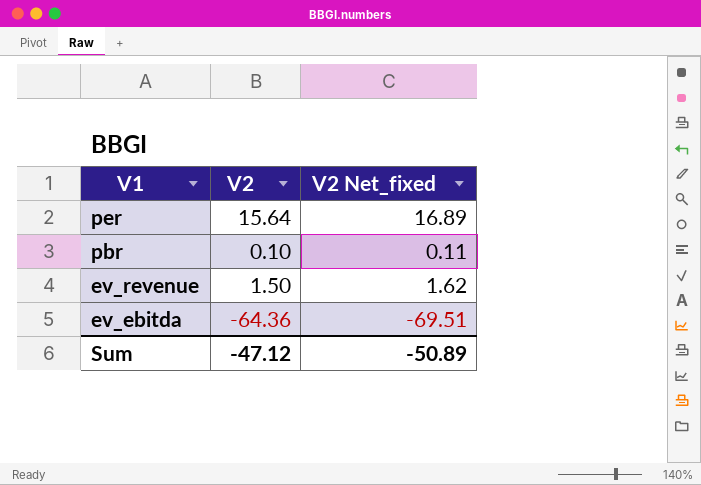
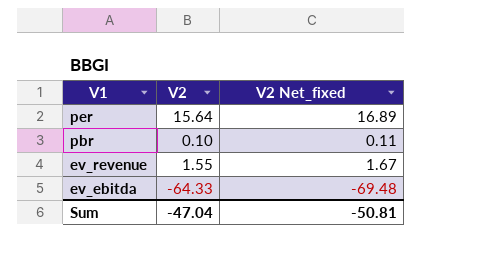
ev_revenue | V2: 1.50 -> 1.55
ev_revenue | V2 Net_fixed: 1.62 -> 1.67
ev_ebitda | V2: -64.36 -> -64.33
ev_ebitda | V2 Net_fixed: -69.51 -> -69.48
Sum | V2: -47.12 -> -47.04
Sum | V2 Net_fixed: -50.89 -> -50.81

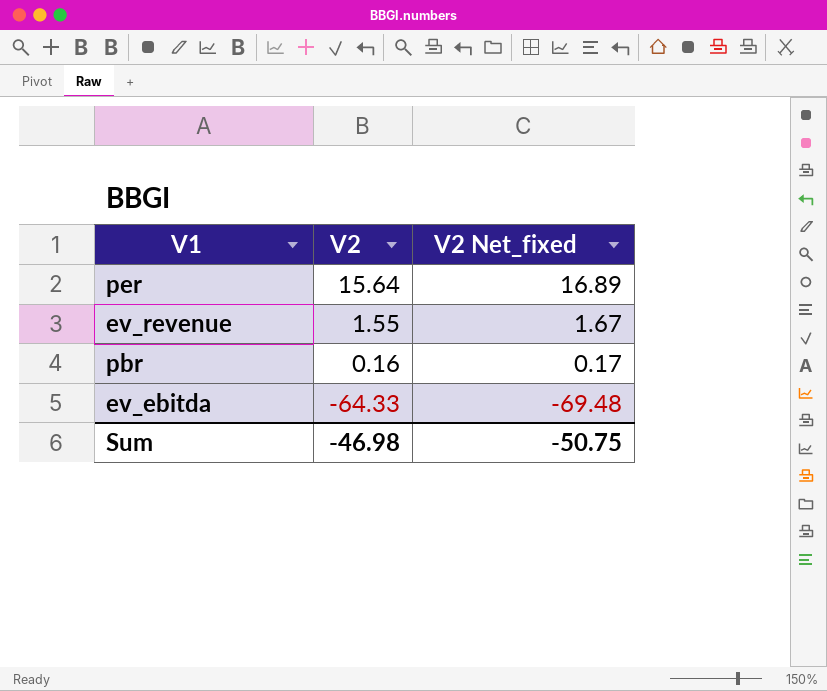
row order: V1 descending -> V2 descending
pbr | V2: 0.10 -> 0.16
pbr | V2 Net_fixed: 0.11 -> 0.17
Sum | V2: -47.04 -> -46.98
Sum | V2 Net_fixed: -50.81 -> -50.75

